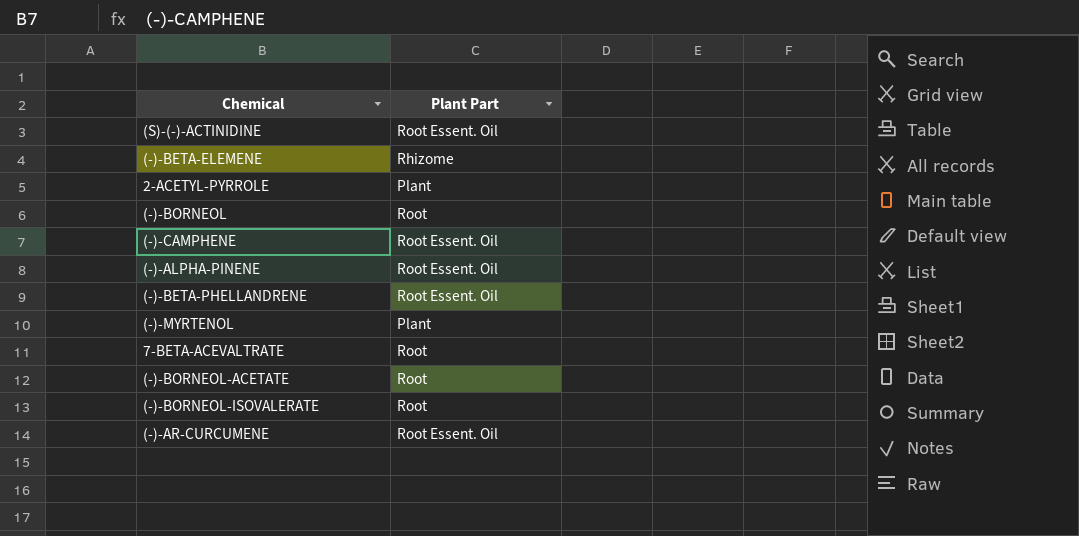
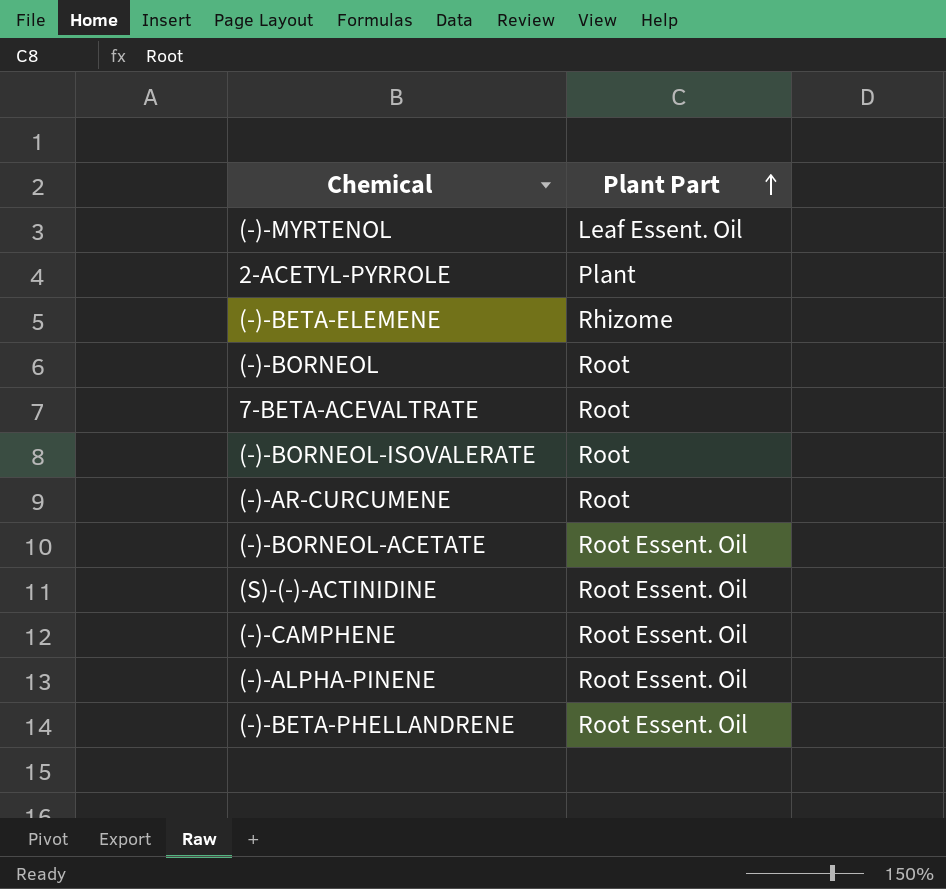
row order: none -> Plant Part ascending
(-)-MYRTENOL | Plant Part: Plant -> Leaf Essent. Oil
(-)-AR-CURCUMENE | Plant Part: Root Essent. Oil -> Root
(-)-BORNEOL-ACETATE | Plant Part: Root -> Root Essent. Oil

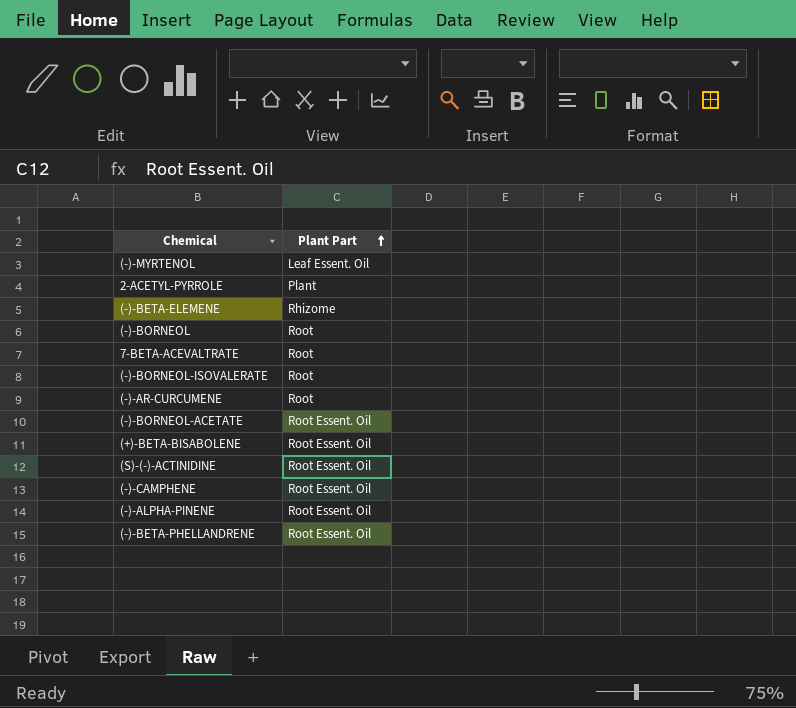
row (+)-BETA-BISABOLENE: none -> Root Essent. Oil

